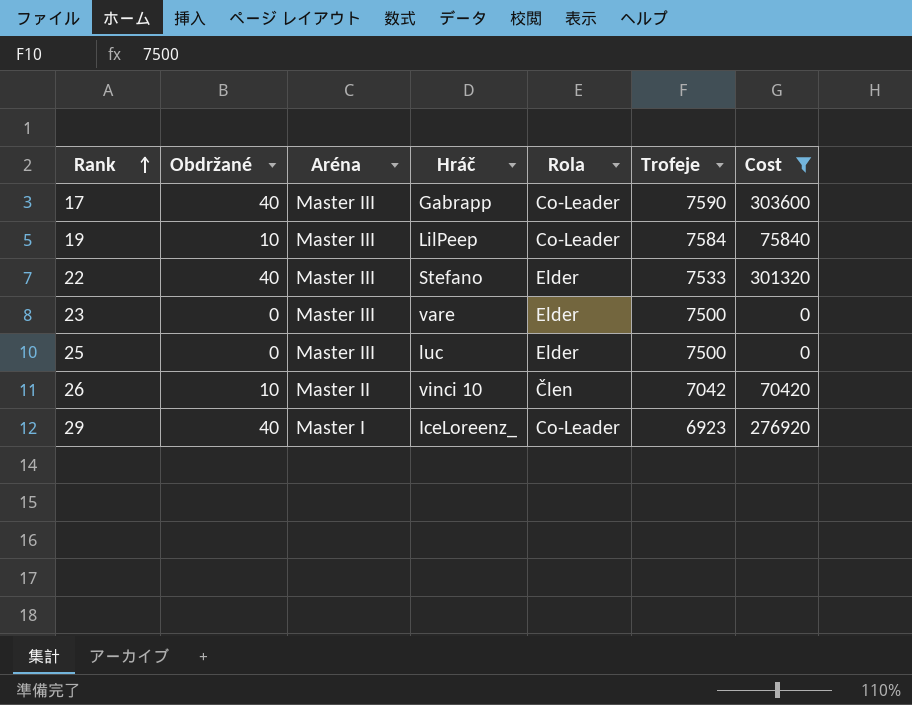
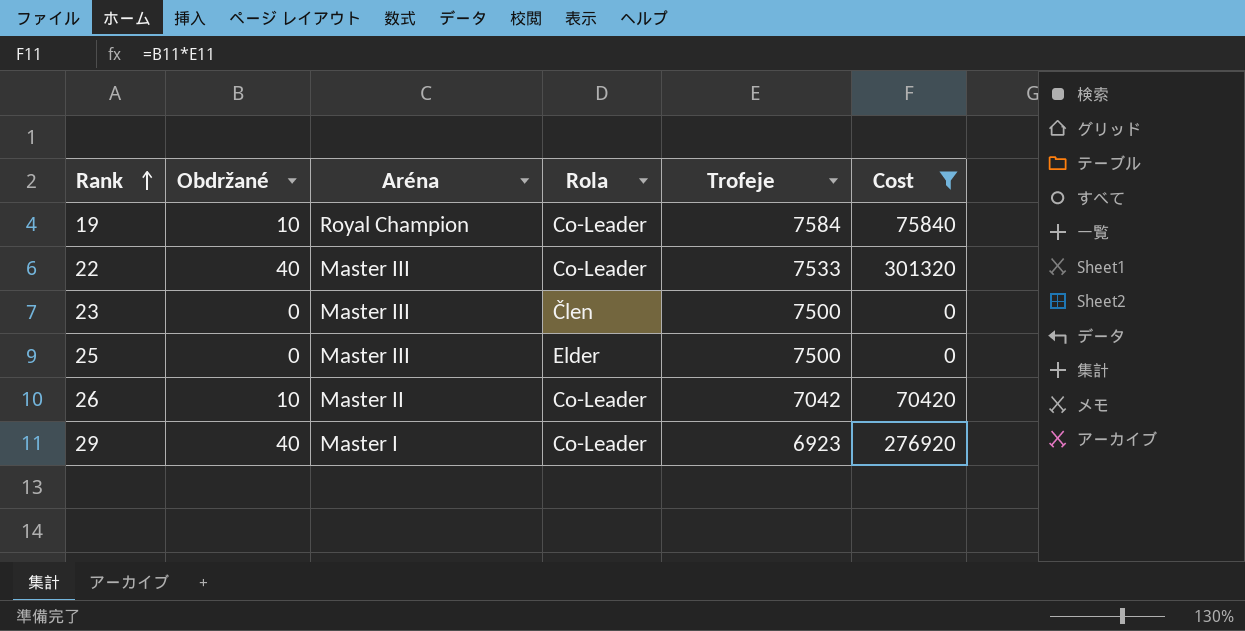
column Hráč | position: 4 -> none
row 17: 40 | Master III | Gabrapp | Co-Leader | 7590 | 303600 -> none
19 | Aréna: Master III -> Royal Champion
22 | Rola: Elder -> Co-Leader
23 | Rola: Elder -> Člen
26 | Rola: Člen -> Co-Leader

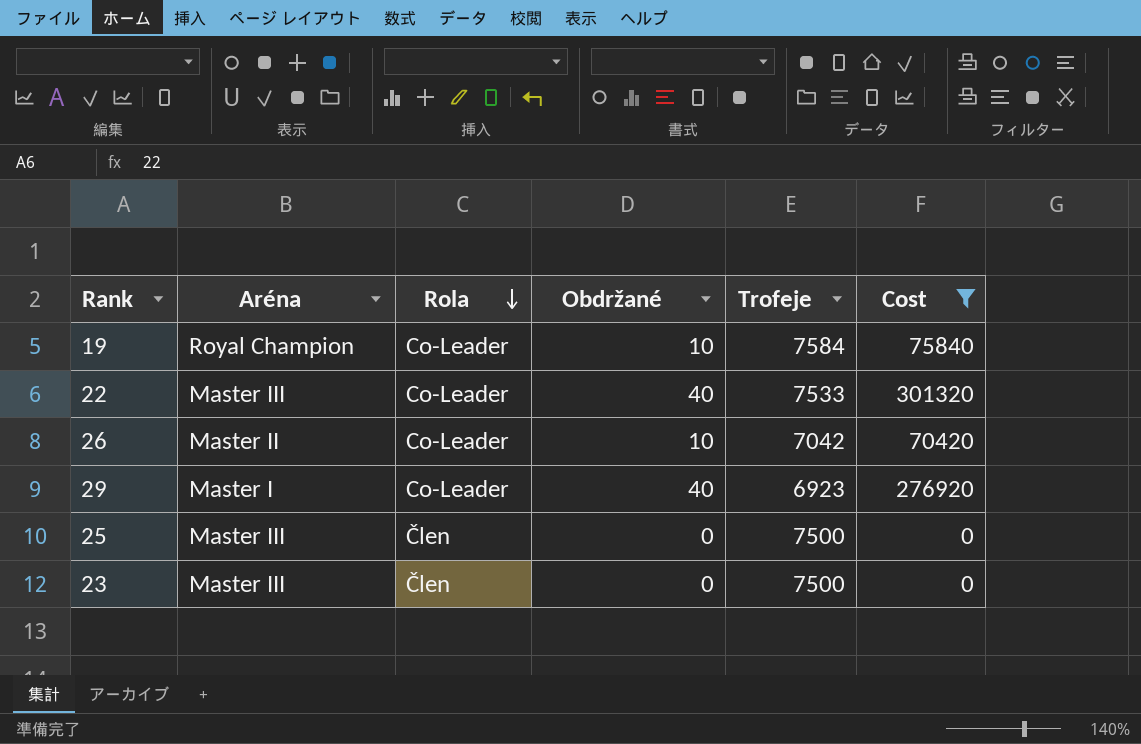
row order: Rank ascending -> Rola descending
column Obdržané | position: 2 -> 4
25 | Rola: Elder -> Člen

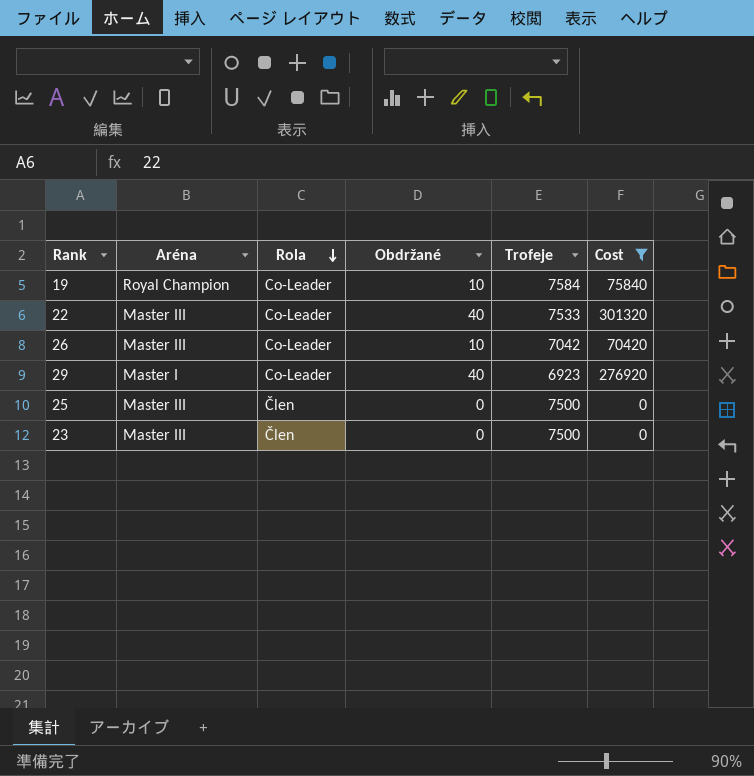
26 | Aréna: Master II -> Master III

